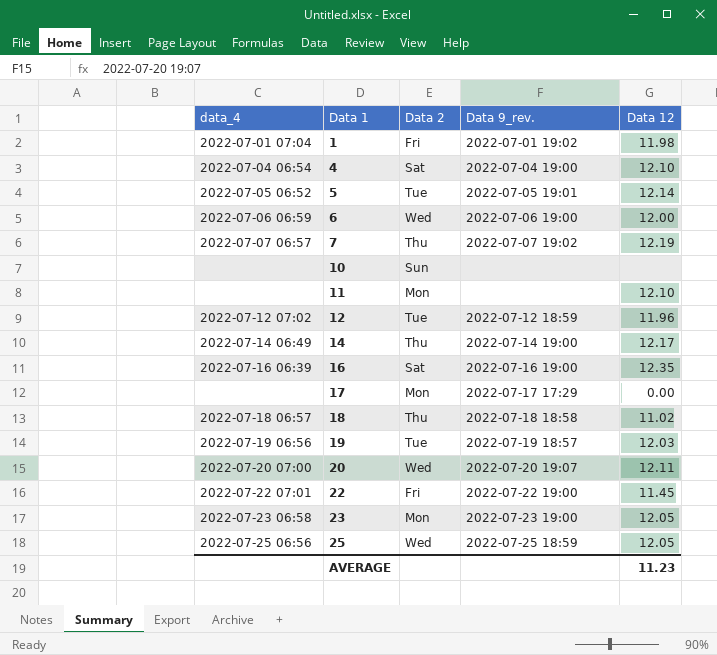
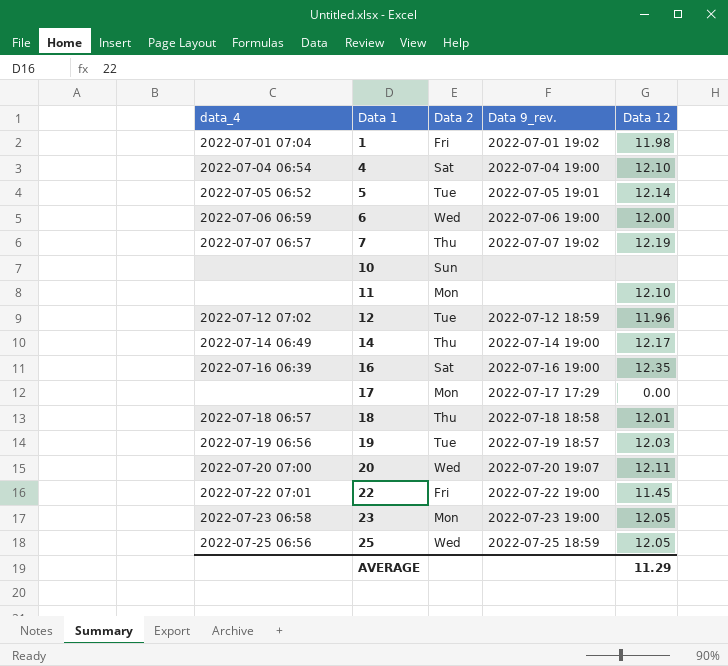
18 | Data 12: 11.02 -> 12.01
AVERAGE | Data 12: 11.23 -> 11.29

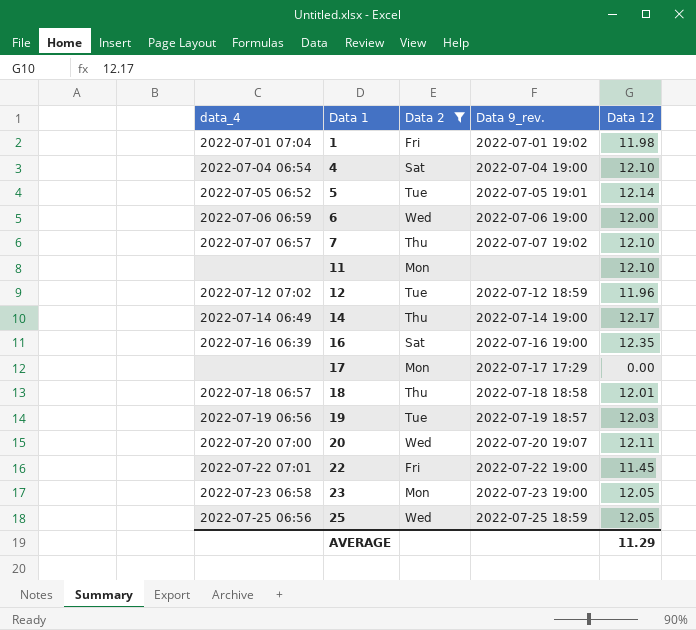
filter: none -> Data 2 != Sun
7 | Data 12: 12.19 -> 12.10

